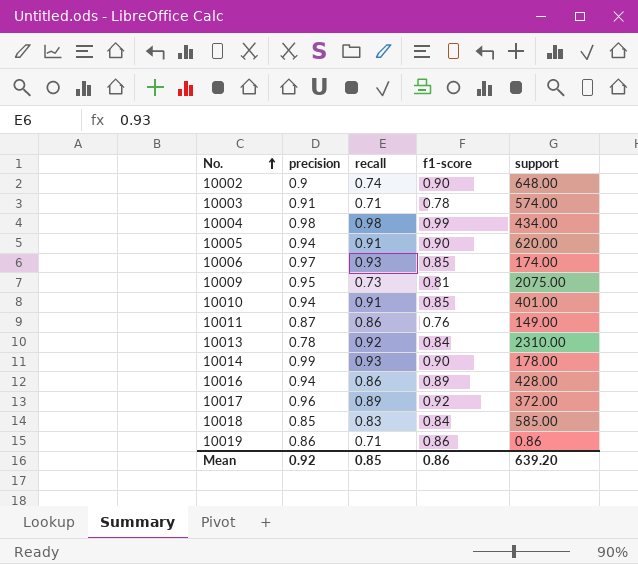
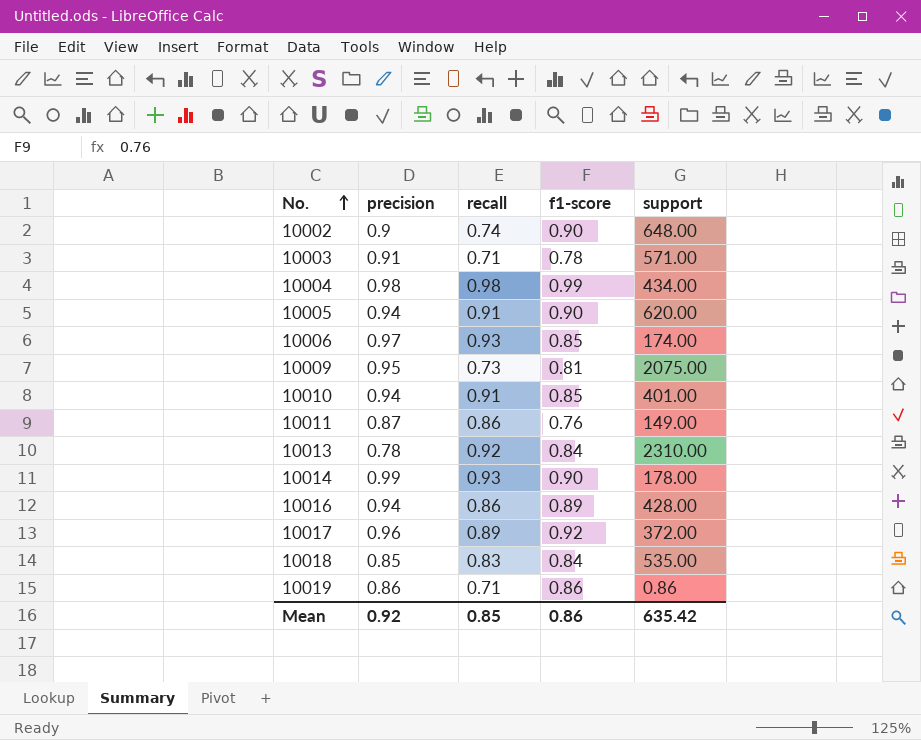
10003 | support: 574.00 -> 571.00
10018 | support: 585.00 -> 535.00
Mean | support: 639.20 -> 635.42

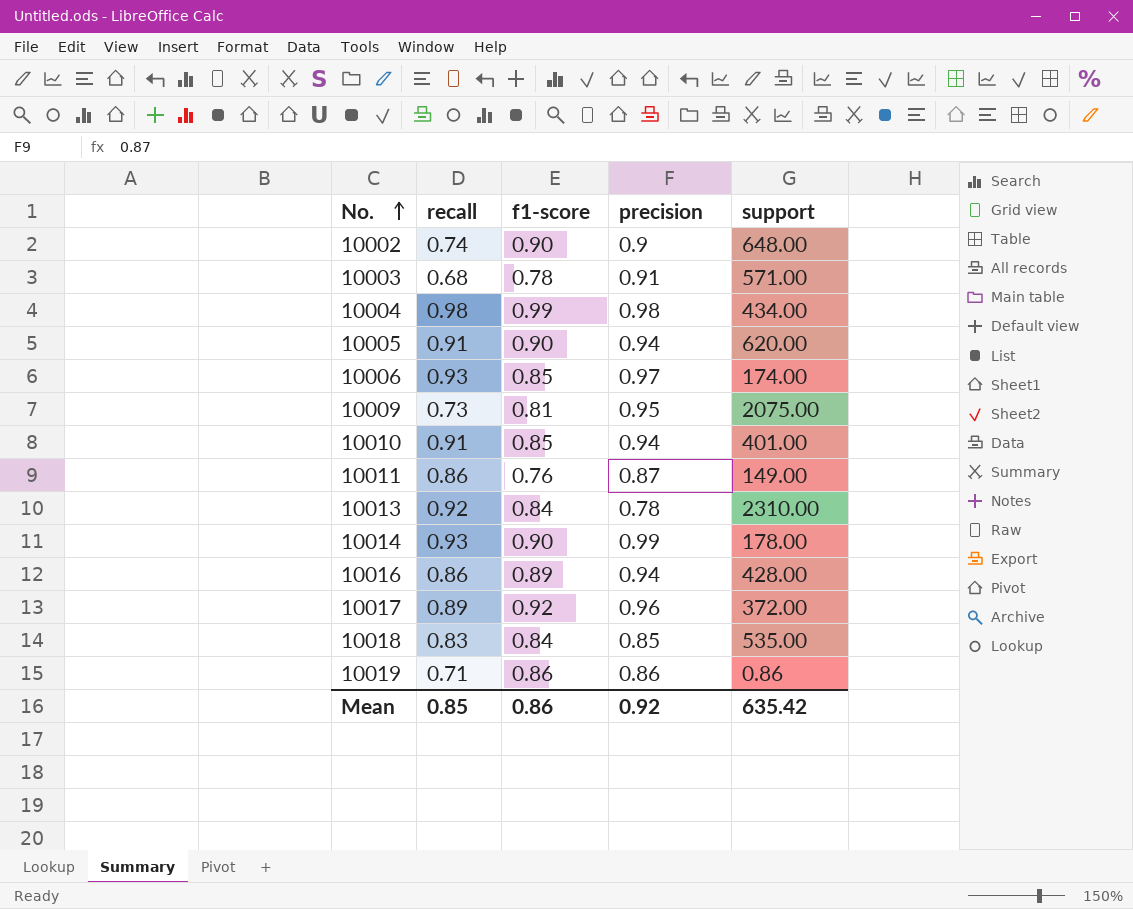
column precision | position: 2 -> 4
10003 | recall: 0.71 -> 0.68

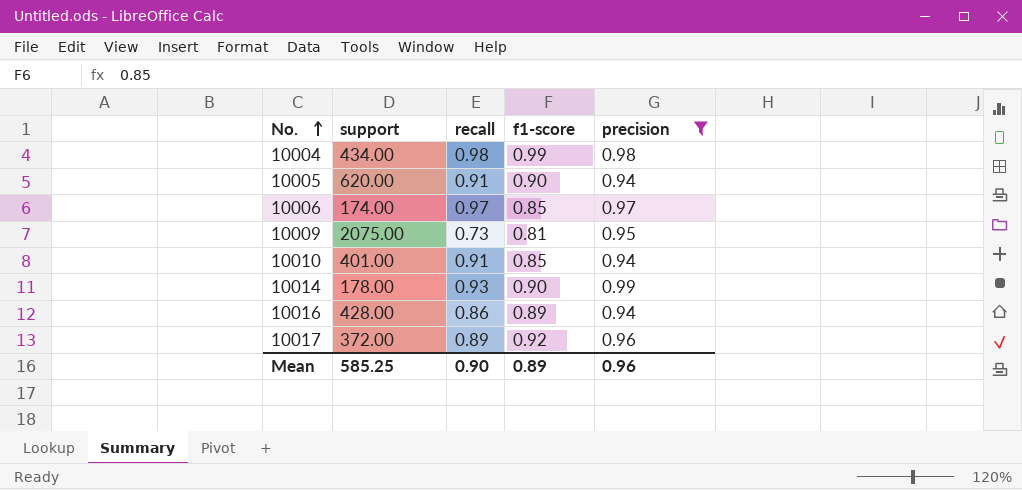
filter: none -> precision >= 0.94
column support | position: 5 -> 2
10006 | recall: 0.93 -> 0.97
Mean | support: 635.42 -> 585.25
Mean | recall: 0.85 -> 0.90
Mean | f1-score: 0.86 -> 0.89
Mean | precision: 0.92 -> 0.96

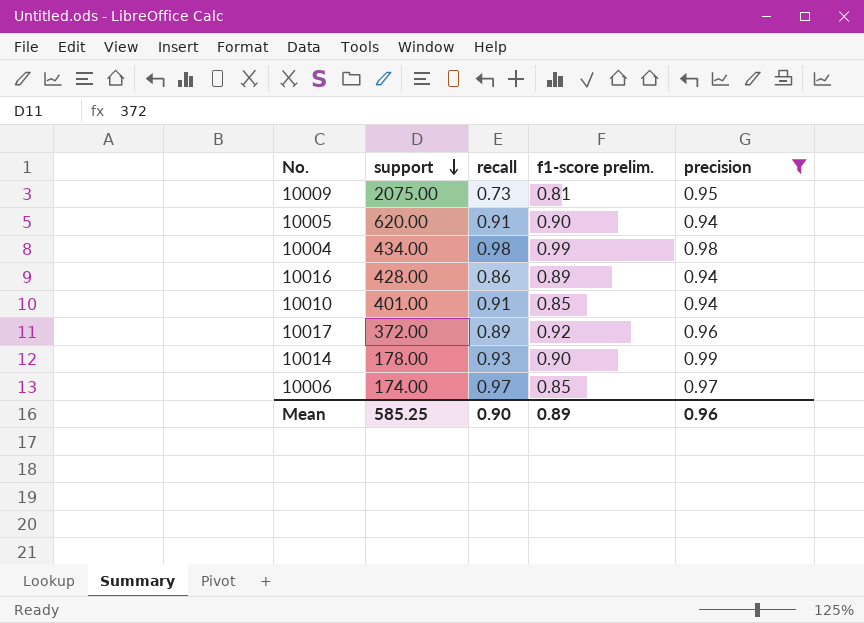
row order: No. ascending -> support descending
column name: f1-score -> f1-score prelim.

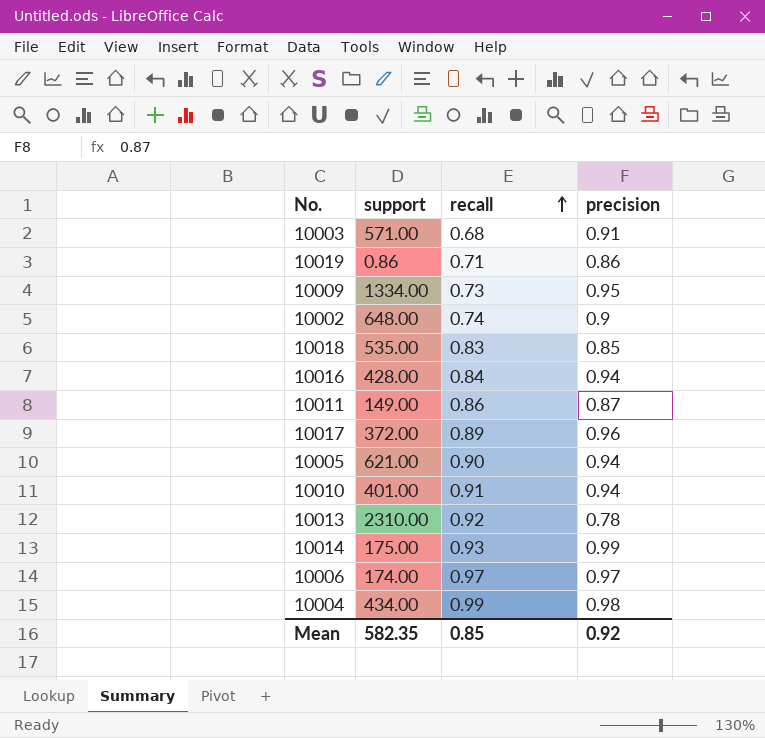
filter: precision >= 0.94 -> none
row order: support descending -> recall ascending
column f1-score prelim. | position: 4 -> none
10009 | support: 2075.00 -> 1334.00
10016 | recall: 0.86 -> 0.84
10005 | support: 620.00 -> 621.00
10005 | recall: 0.91 -> 0.90
10014 | support: 178.00 -> 175.00
10004 | recall: 0.98 -> 0.99
Mean | support: 585.25 -> 582.35
Mean | recall: 0.90 -> 0.85
Mean | precision: 0.96 -> 0.92

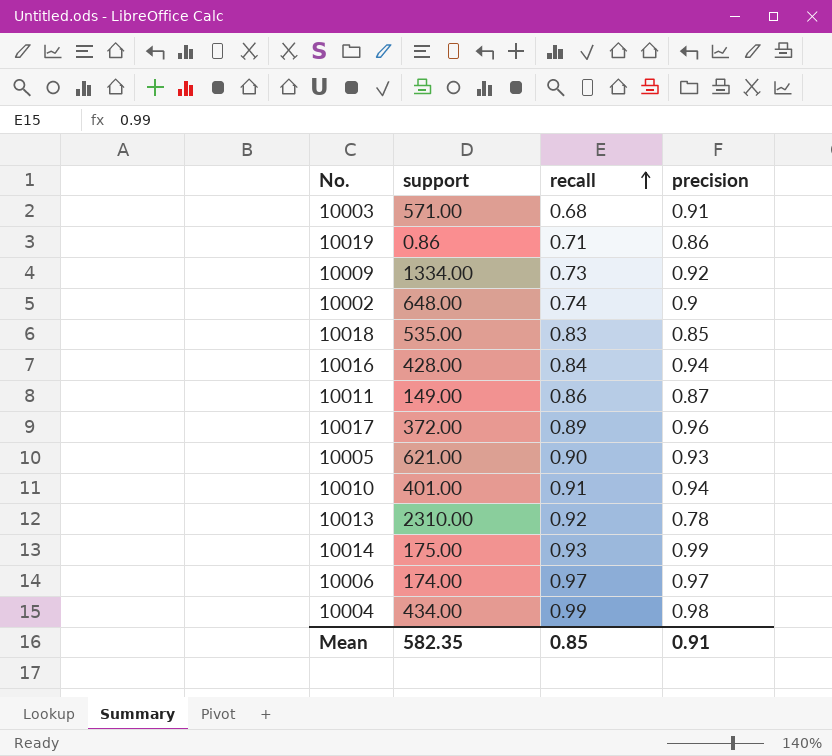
10009 | precision: 0.95 -> 0.92
10005 | precision: 0.94 -> 0.93
Mean | precision: 0.92 -> 0.91

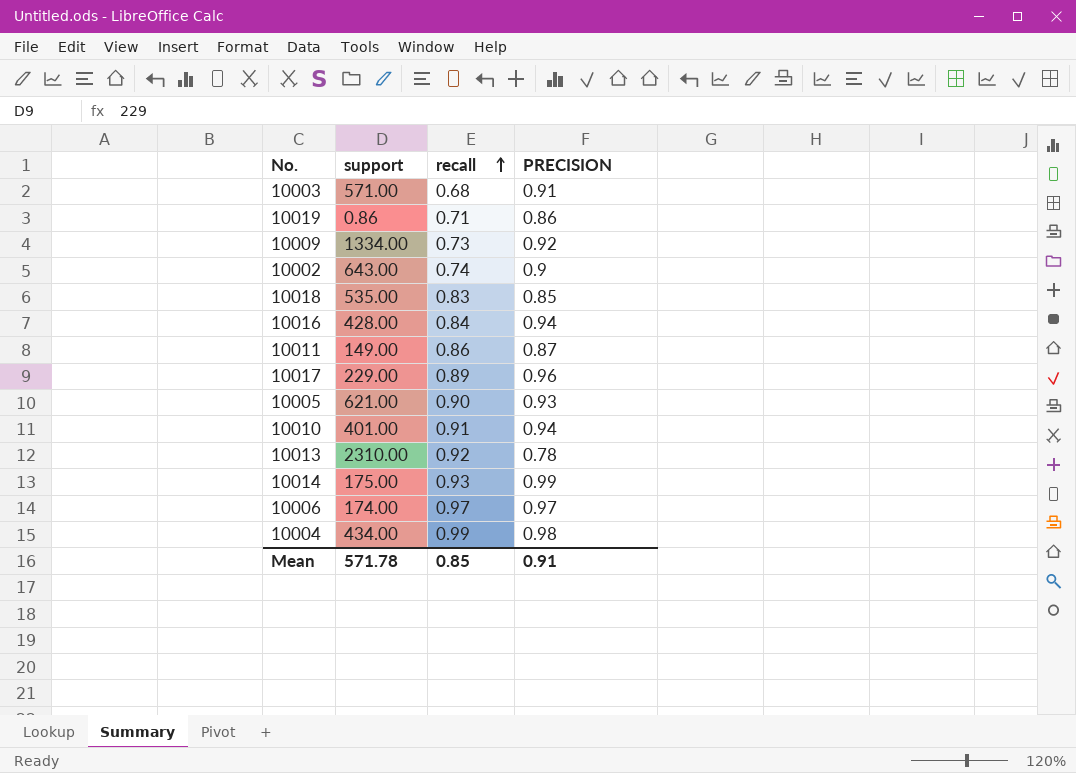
column name: precision -> PRECISION
10002 | support: 648.00 -> 643.00
10017 | support: 372.00 -> 229.00
Mean | support: 582.35 -> 571.78

